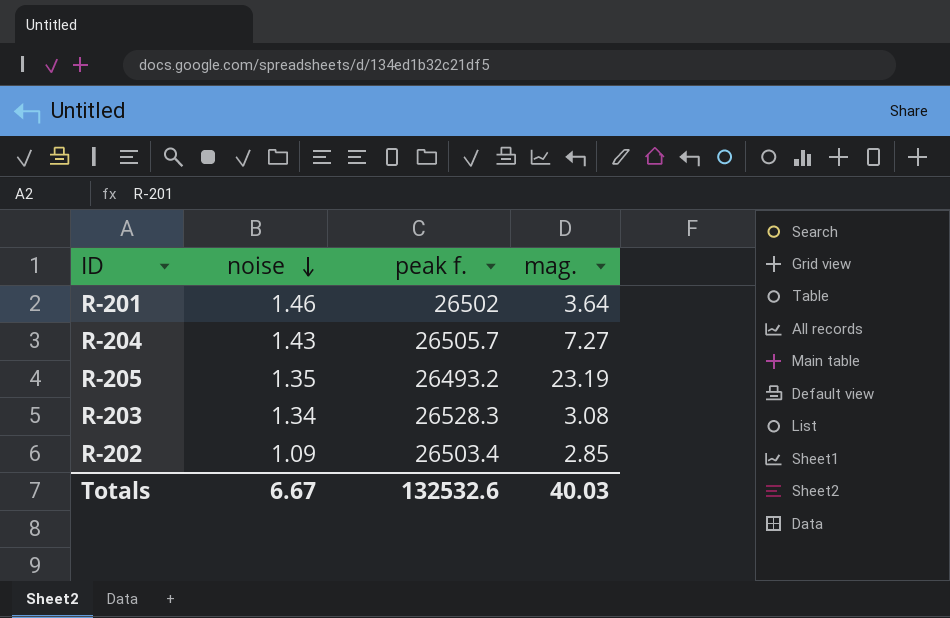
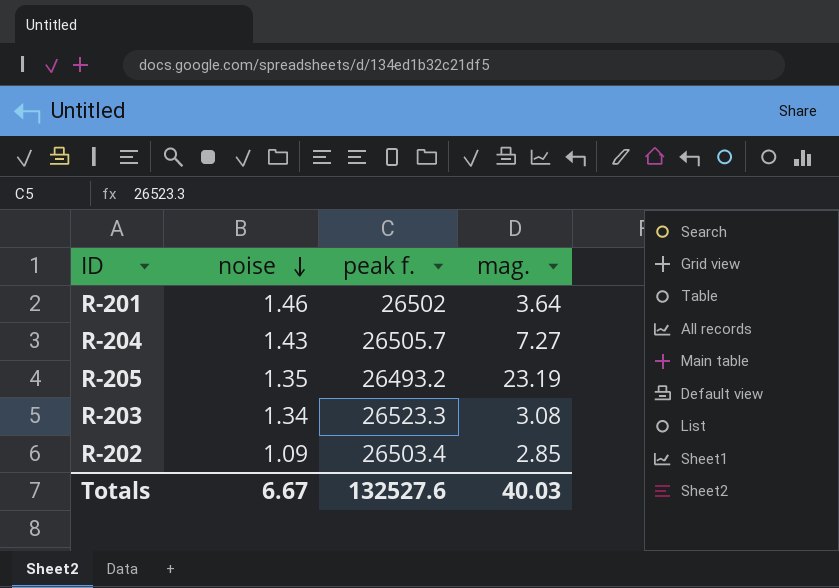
R-203 | peak f.: 26528.3 -> 26523.3
Totals | peak f.: 132532.6 -> 132527.6

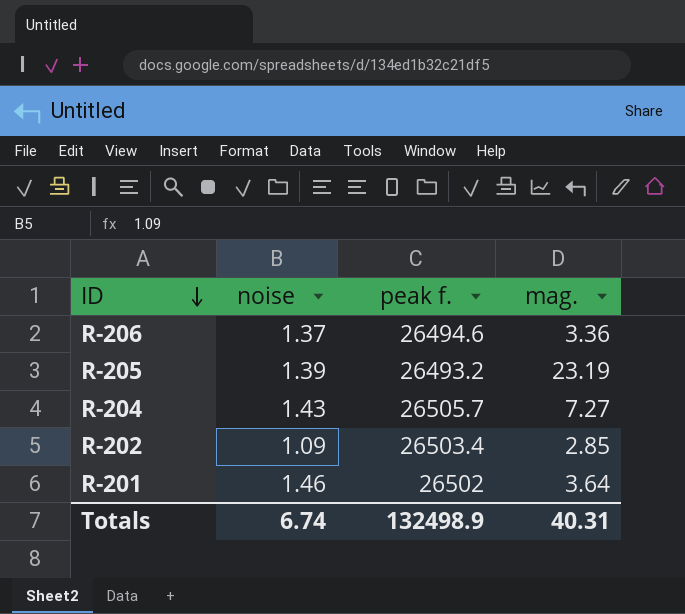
row order: noise descending -> ID descending
row R-203: 1.34 | 26523.3 | 3.08 -> none
row R-206: none -> 1.37 | 26494.6 | 3.36
R-205 | noise: 1.35 -> 1.39
Totals | noise: 6.67 -> 6.74
Totals | peak f.: 132527.6 -> 132498.9
Totals | mag.: 40.03 -> 40.31

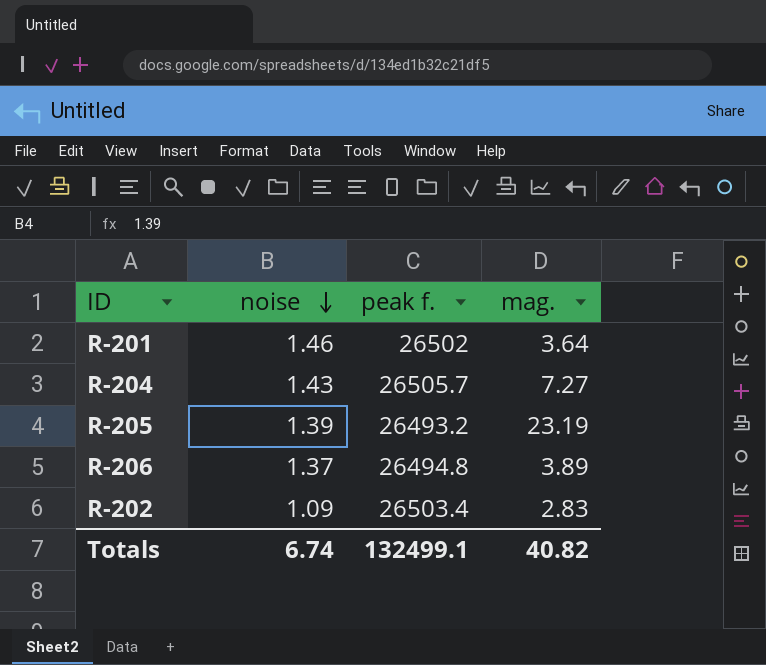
row order: ID descending -> noise descending
R-206 | peak f.: 26494.6 -> 26494.8
R-206 | mag.: 3.36 -> 3.89
R-202 | mag.: 2.85 -> 2.83
Totals | peak f.: 132498.9 -> 132499.1
Totals | mag.: 40.31 -> 40.82

